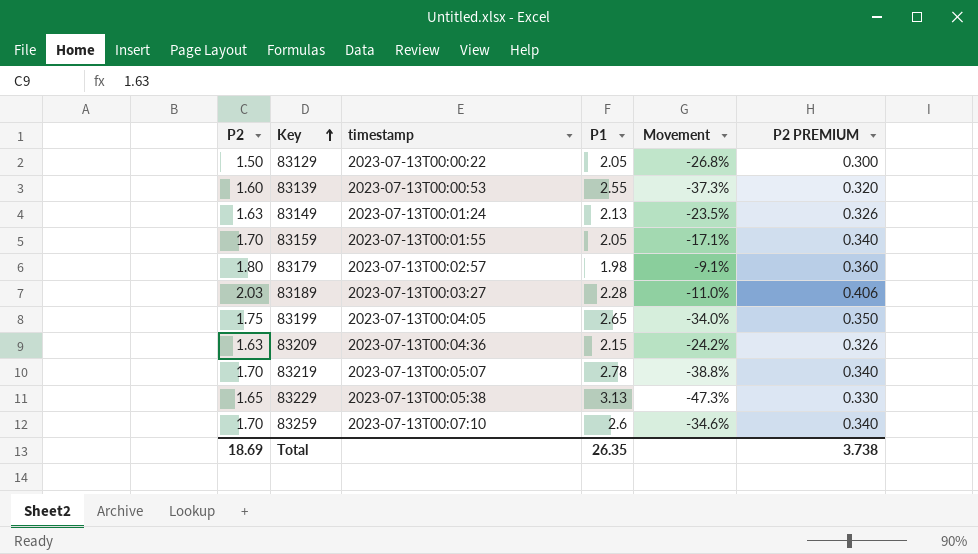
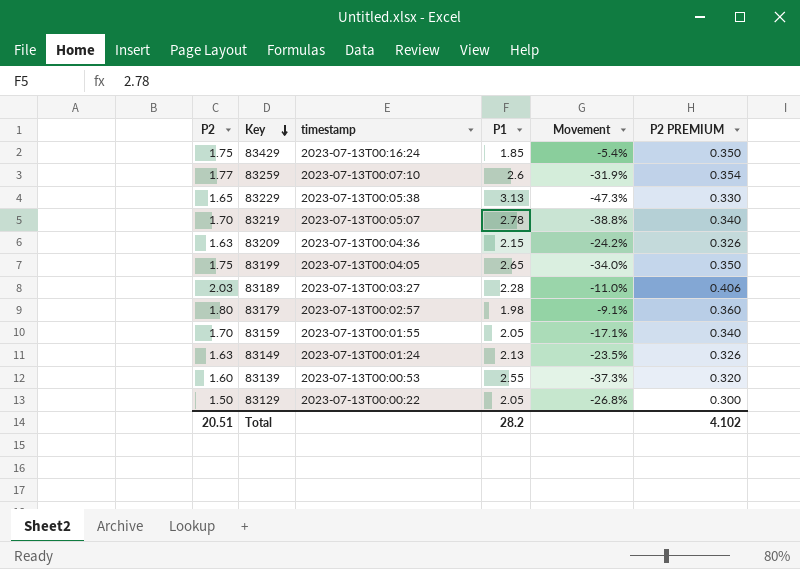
row order: Key ascending -> Key descending
row 83429: none -> 1.75 | 2023-07-13T00:16:24 | 1.85 | -5.4% | 0.350
83259 | P2: 1.70 -> 1.77
83259 | Movement: -34.6% -> -31.9%
83259 | P2 PREMIUM: 0.340 -> 0.354
Total | P2: 18.69 -> 20.51
Total | P1: 26.35 -> 28.2
Total | P2 PREMIUM: 3.738 -> 4.102

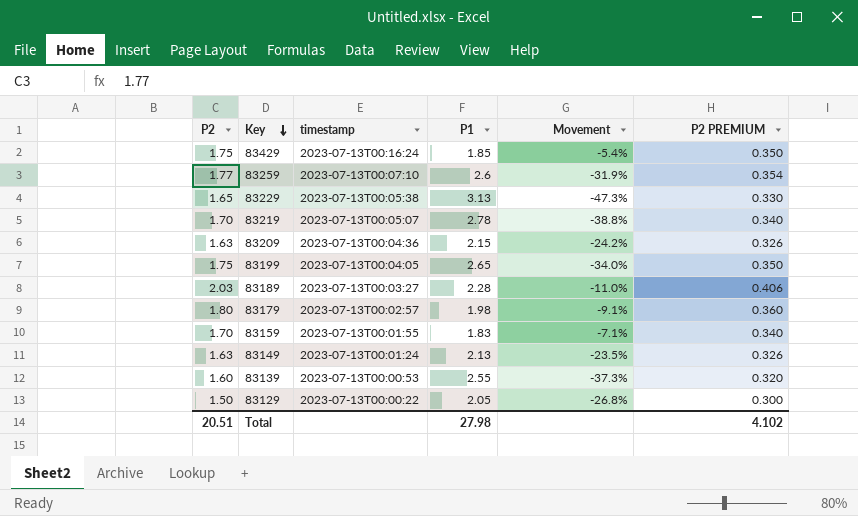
83159 | P1: 2.05 -> 1.83
83159 | Movement: -17.1% -> -7.1%
Total | P1: 28.2 -> 27.98

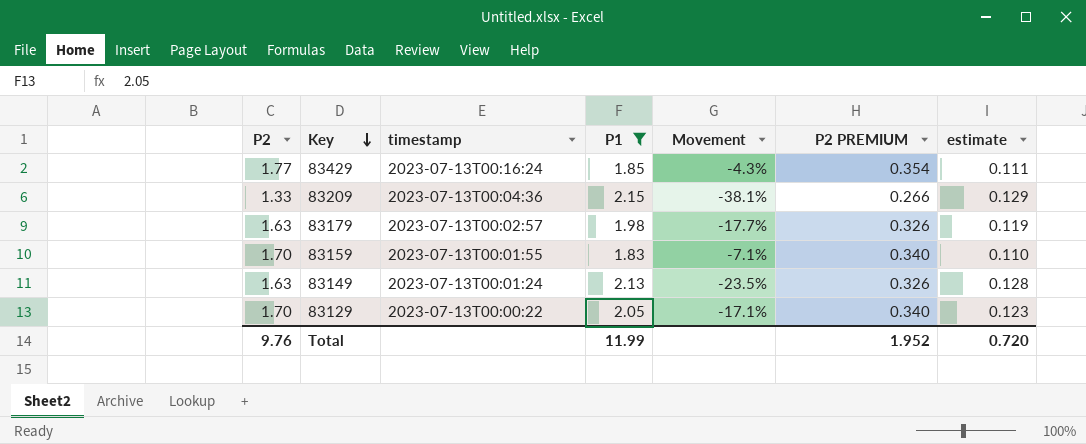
filter: none -> P1 <= 2.15
column estimate | formula: none -> [P1] * 0.06
83429 | P2: 1.75 -> 1.77
83429 | Movement: -5.4% -> -4.3%
83429 | P2 PREMIUM: 0.350 -> 0.354
83209 | P2: 1.63 -> 1.33
83209 | Movement: -24.2% -> -38.1%
83209 | P2 PREMIUM: 0.326 -> 0.266
83179 | P2: 1.80 -> 1.63
83179 | Movement: -9.1% -> -17.7%
83179 | P2 PREMIUM: 0.360 -> 0.326
83129 | P2: 1.50 -> 1.70
83129 | Movement: -26.8% -> -17.1%
83129 | P2 PREMIUM: 0.300 -> 0.340
Total | P2: 20.51 -> 9.76
Total | P1: 27.98 -> 11.99
Total | P2 PREMIUM: 4.102 -> 1.952

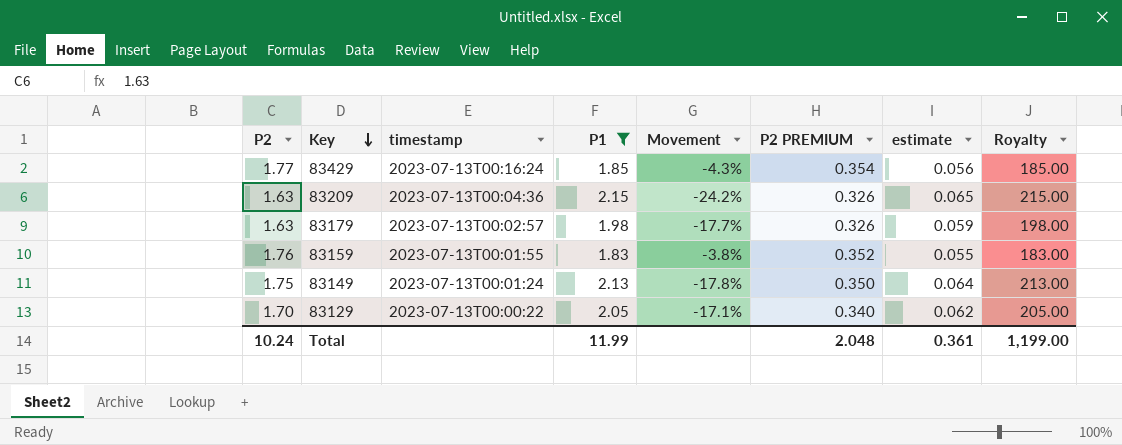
column estimate | formula: [P1] * 0.06 -> [P1] * 0.03
column Royalty | formula: none -> [P1] * 100
83209 | P2: 1.33 -> 1.63
83209 | Movement: -38.1% -> -24.2%
83209 | P2 PREMIUM: 0.266 -> 0.326
83159 | P2: 1.70 -> 1.76
83159 | Movement: -7.1% -> -3.8%
83159 | P2 PREMIUM: 0.340 -> 0.352
83149 | P2: 1.63 -> 1.75
83149 | Movement: -23.5% -> -17.8%
83149 | P2 PREMIUM: 0.326 -> 0.350
Total | P2: 9.76 -> 10.24
Total | P2 PREMIUM: 1.952 -> 2.048
Total | estimate: 0.720 -> 0.361

